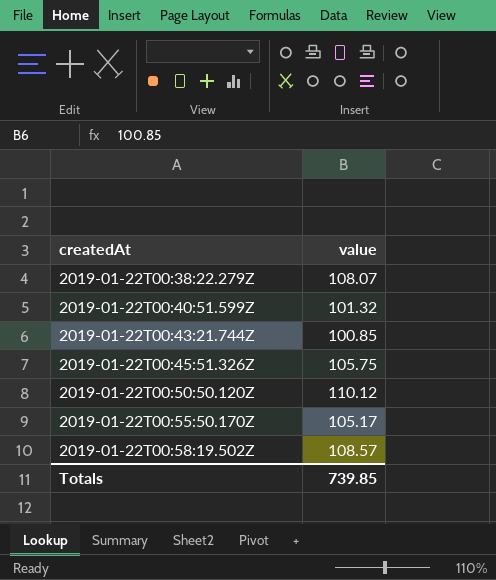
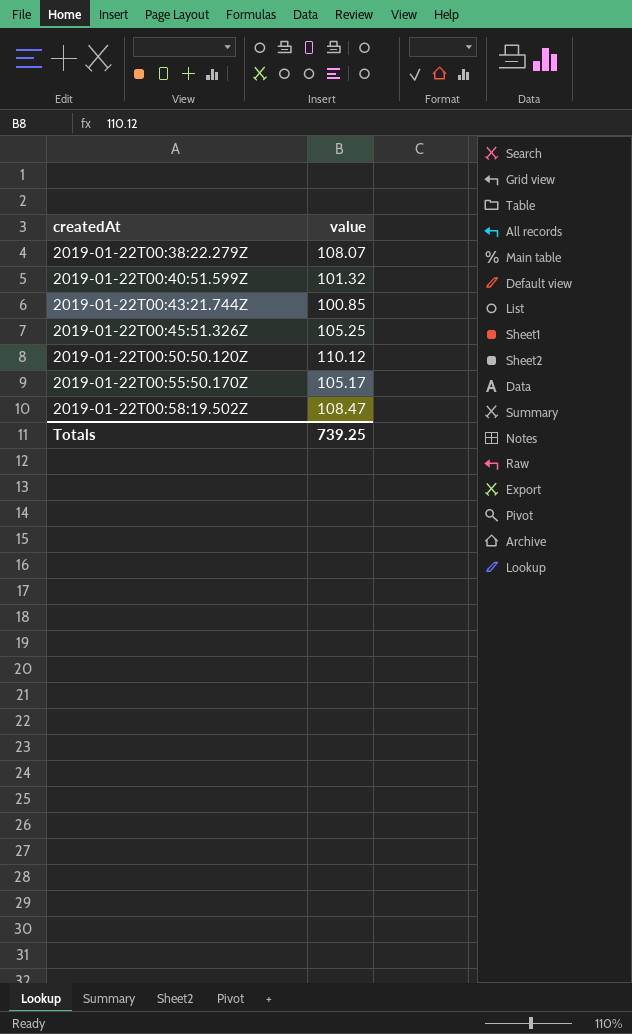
2019-01-22T00:45:51.326Z | value: 105.75 -> 105.25
2019-01-22T00:58:19.502Z | value: 108.57 -> 108.47
Totals | value: 739.85 -> 739.25

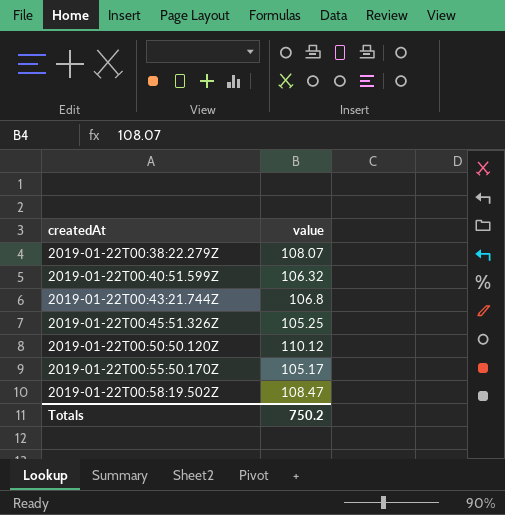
2019-01-22T00:40:51.599Z | value: 101.32 -> 106.32
2019-01-22T00:43:21.744Z | value: 100.85 -> 106.8
Totals | value: 739.25 -> 750.2

